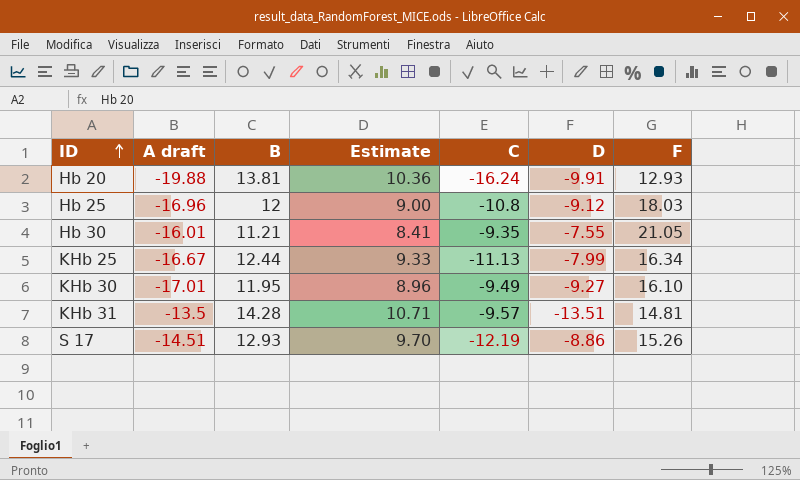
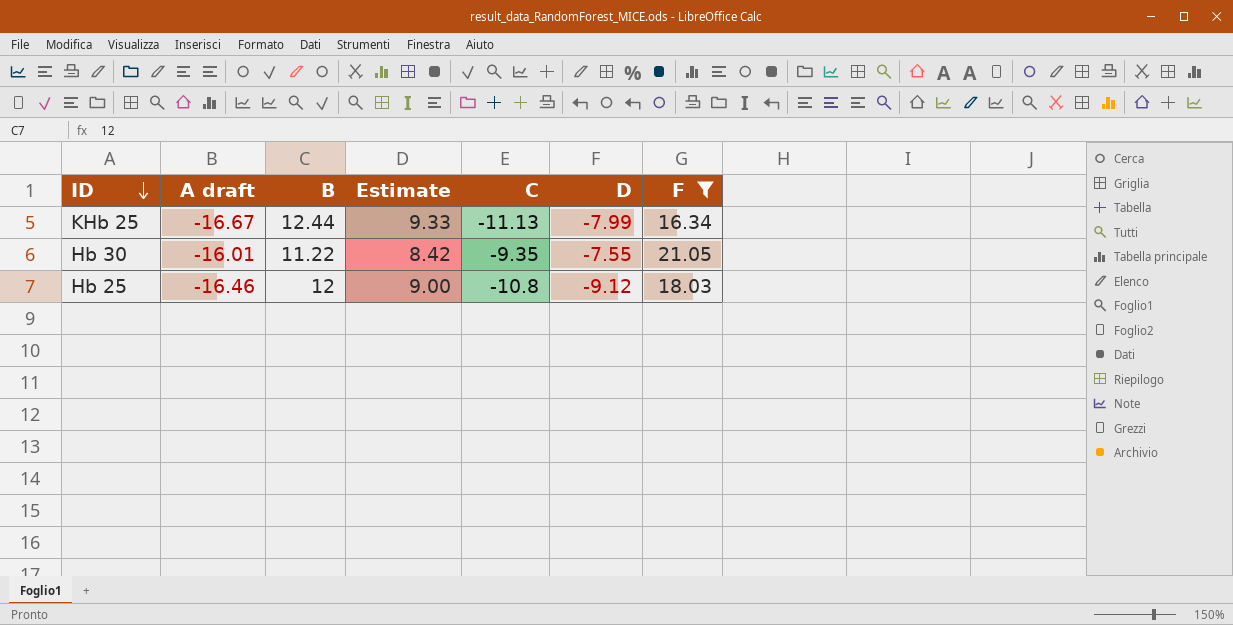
filter: none -> F >= 16.34
row order: ID ascending -> ID descending
Hb 30 | B: 11.21 -> 11.22
Hb 30 | Estimate: 8.41 -> 8.42
Hb 25 | A draft: -16.96 -> -16.46

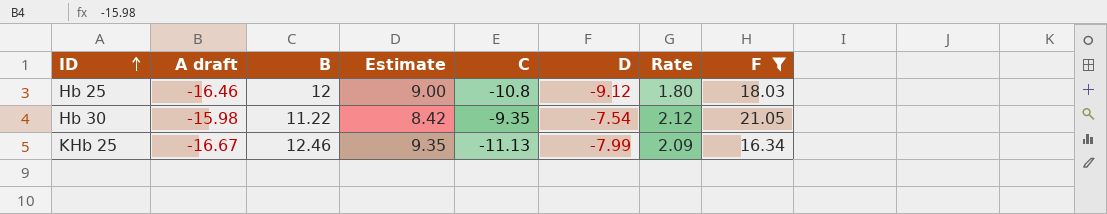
row order: ID descending -> ID ascending
column Rate | formula: none -> [A draft] / [D]
Hb 30 | A draft: -16.01 -> -15.98
Hb 30 | D: -7.55 -> -7.54
KHb 25 | B: 12.44 -> 12.46
KHb 25 | Estimate: 9.33 -> 9.35

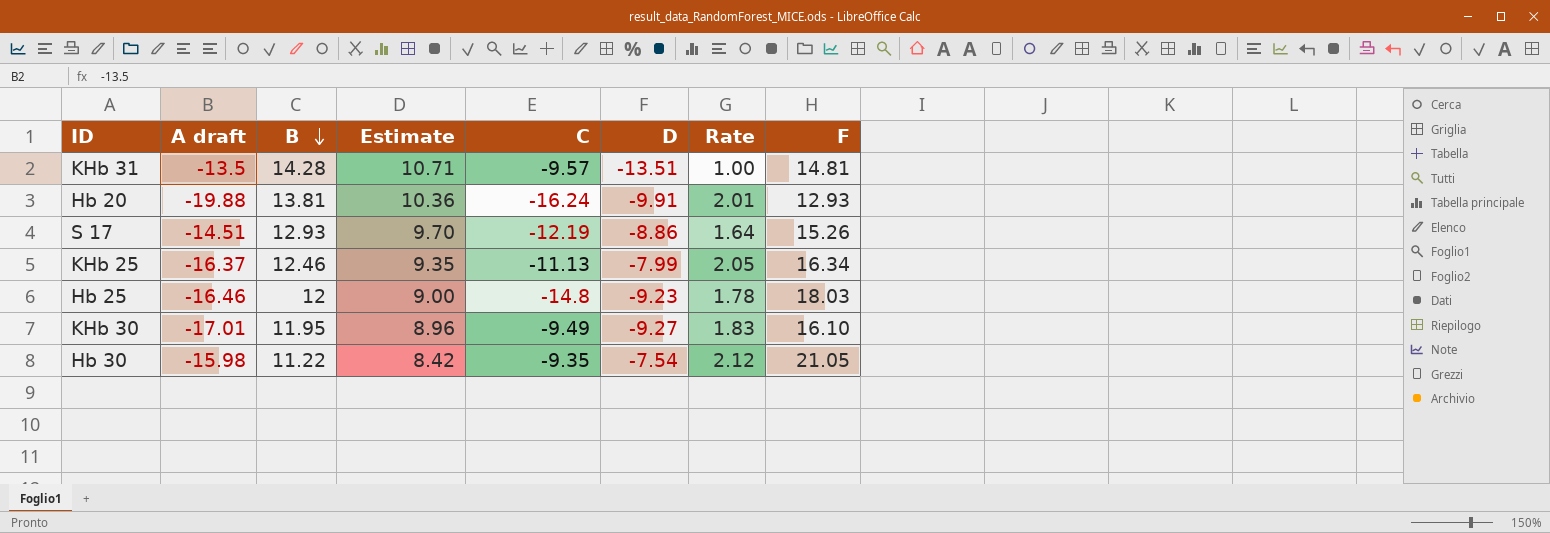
filter: F >= 16.34 -> none
row order: ID ascending -> B descending
KHb 25 | A draft: -16.67 -> -16.37
KHb 25 | Rate: 2.09 -> 2.05
Hb 25 | C: -10.8 -> -14.8
Hb 25 | D: -9.12 -> -9.23
Hb 25 | Rate: 1.80 -> 1.78

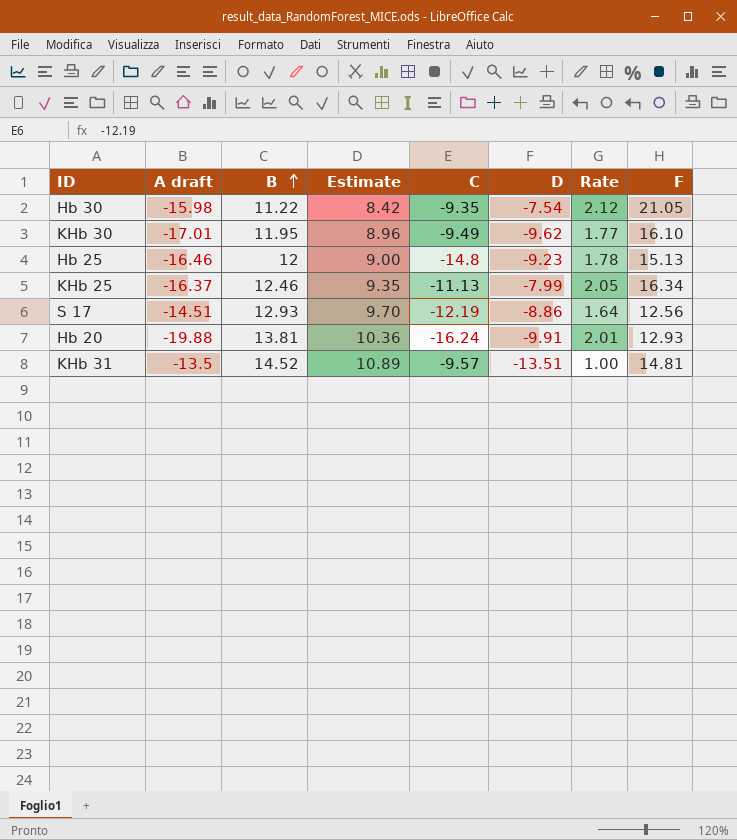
row order: B descending -> B ascending
KHb 30 | D: -9.27 -> -9.62
KHb 30 | Rate: 1.83 -> 1.77
Hb 25 | F: 18.03 -> 15.13
S 17 | F: 15.26 -> 12.56
KHb 31 | B: 14.28 -> 14.52
KHb 31 | Estimate: 10.71 -> 10.89

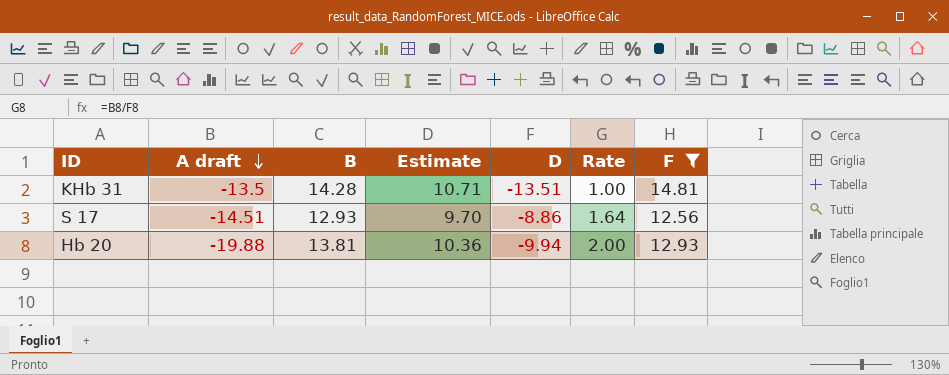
filter: none -> F <= 14.81
row order: B ascending -> A draft descending
column C | position: 5 -> none
KHb 31 | B: 14.52 -> 14.28
KHb 31 | Estimate: 10.89 -> 10.71
Hb 20 | D: -9.91 -> -9.94
Hb 20 | Rate: 2.01 -> 2.00

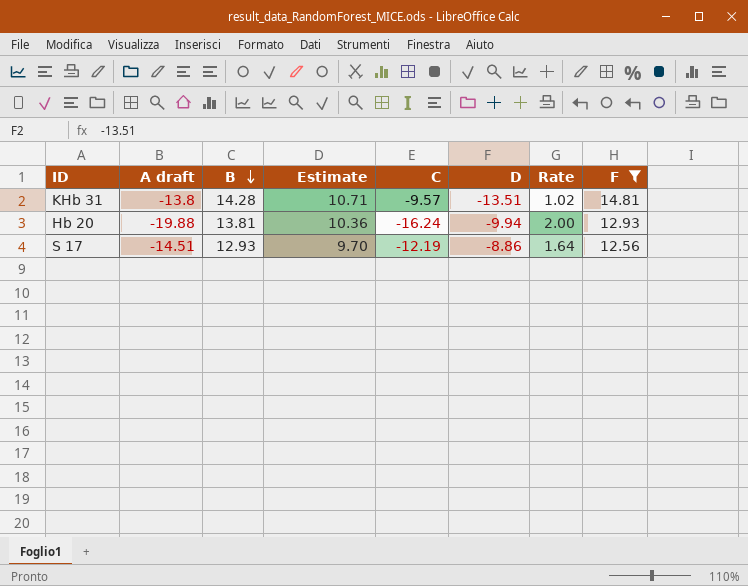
row order: A draft descending -> B descending
column C | position: none -> 5
KHb 31 | A draft: -13.5 -> -13.8
KHb 31 | Rate: 1.00 -> 1.02

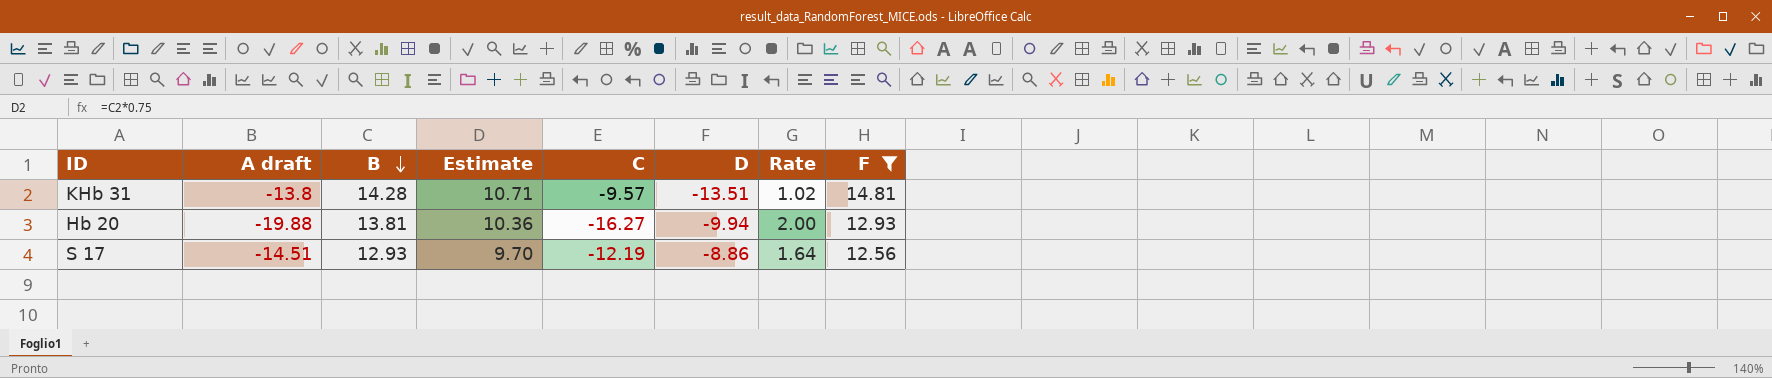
Hb 20 | C: -16.24 -> -16.27

